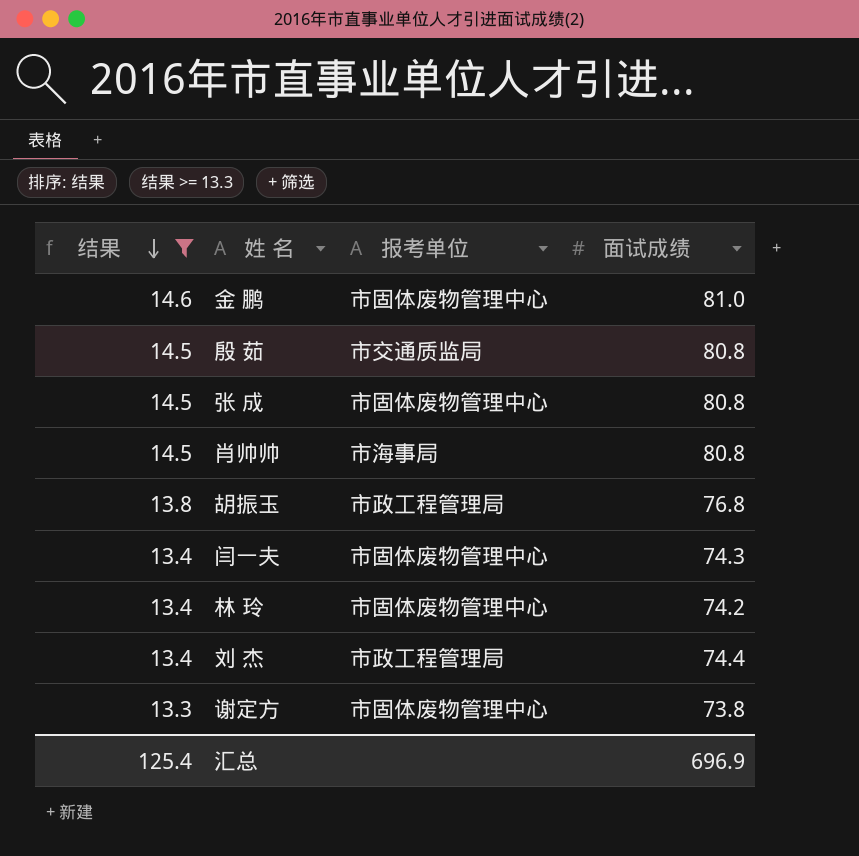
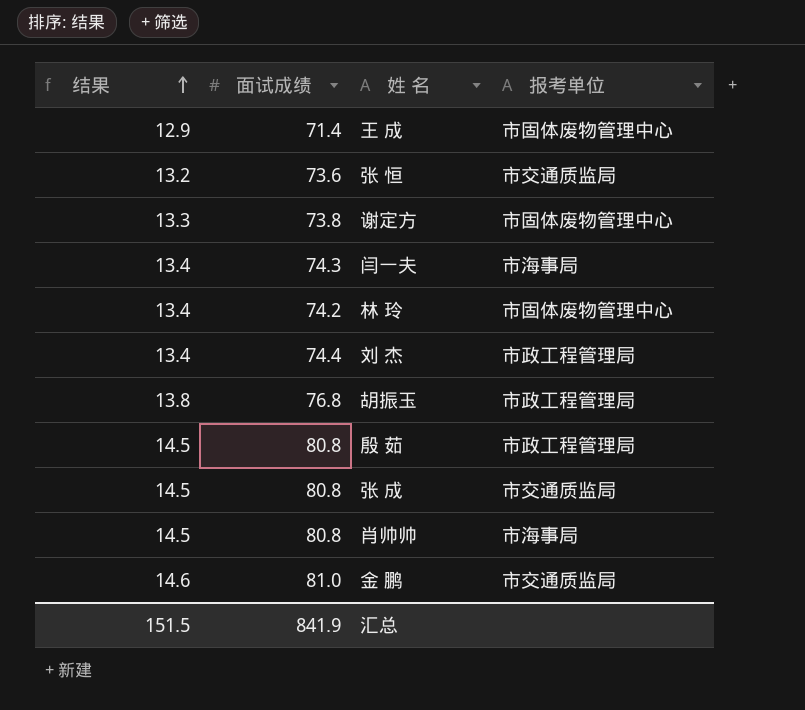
filter: 结果 >= 13.3 -> none
row order: 结果 descending -> 结果 ascending
column 面试成绩 | position: 4 -> 2
闫一夫 | 报考单位: 市固体废物管理中心 -> 市海事局
殷 茹 | 报考单位: 市交通质监局 -> 市政工程管理局
张 成 | 报考单位: 市固体废物管理中心 -> 市交通质监局
金 鹏 | 报考单位: 市固体废物管理中心 -> 市交通质监局
汇总 | 结果: 125.4 -> 151.5
汇总 | 面试成绩: 696.9 -> 841.9

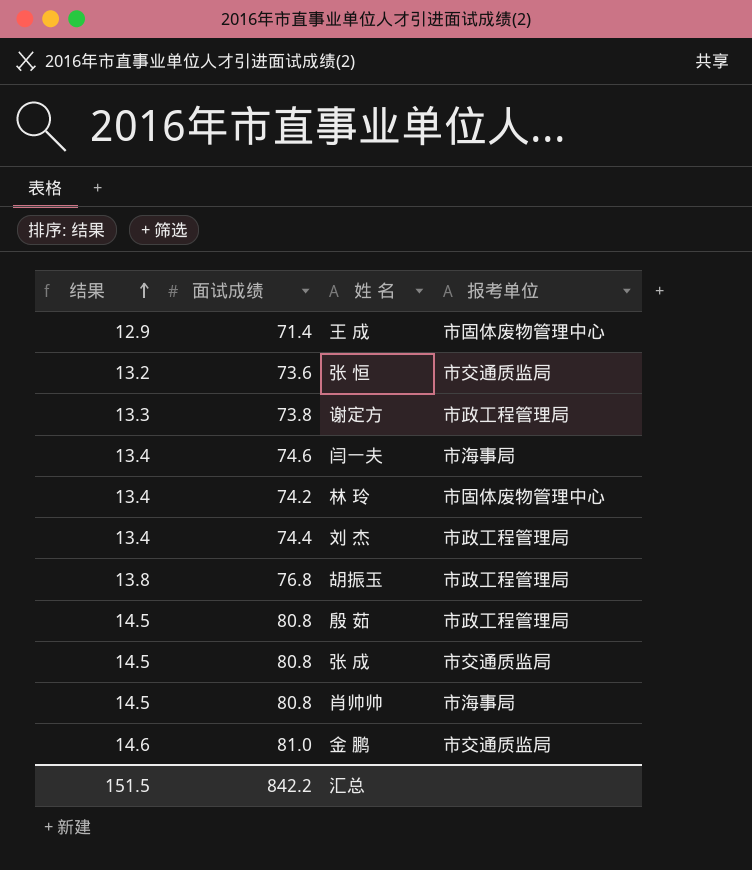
谢定方 | 报考单位: 市固体废物管理中心 -> 市政工程管理局
闫一夫 | 面试成绩: 74.3 -> 74.6
汇总 | 面试成绩: 841.9 -> 842.2

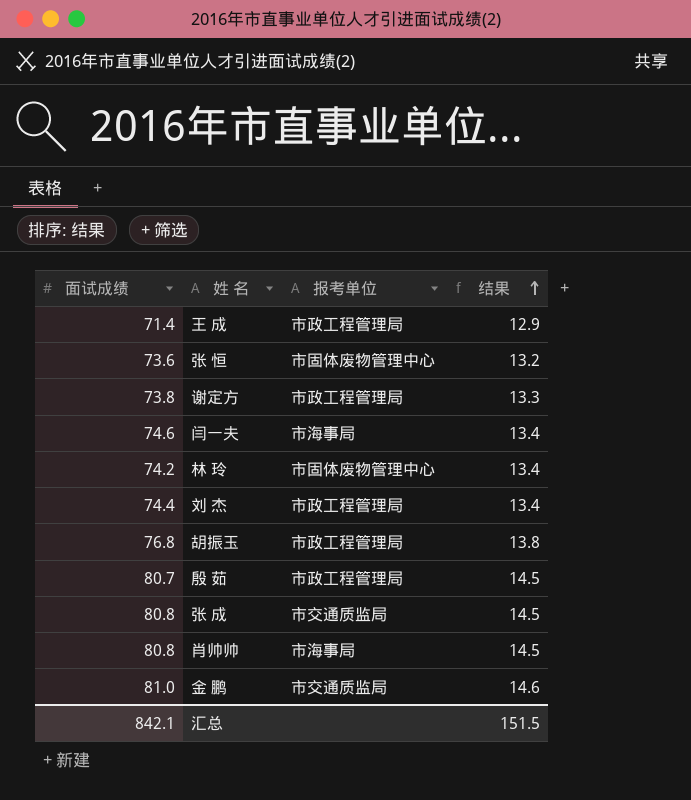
column 结果 | position: 1 -> 4
王 成 | 报考单位: 市固体废物管理中心 -> 市政工程管理局
张 恒 | 报考单位: 市交通质监局 -> 市固体废物管理中心
殷 茹 | 面试成绩: 80.8 -> 80.7
汇总 | 面试成绩: 842.2 -> 842.1

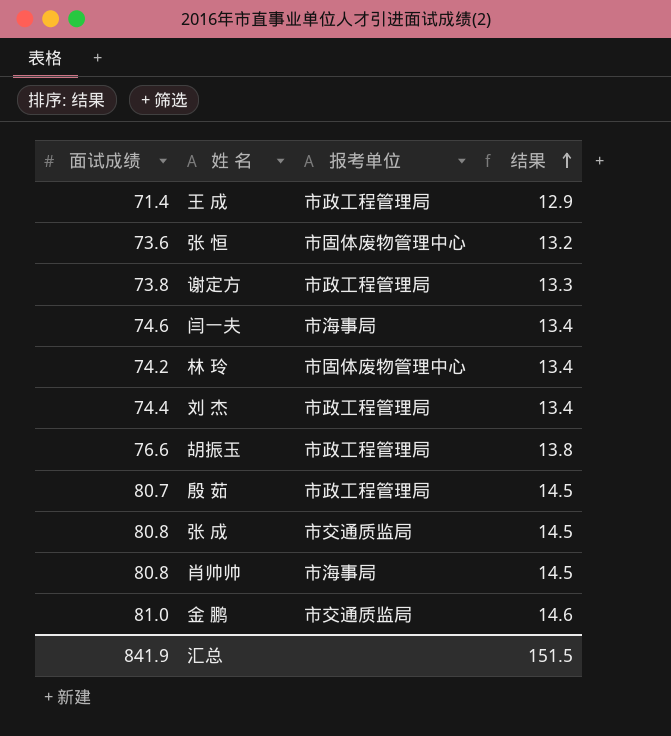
胡振玉 | 面试成绩: 76.8 -> 76.6
汇总 | 面试成绩: 842.1 -> 841.9

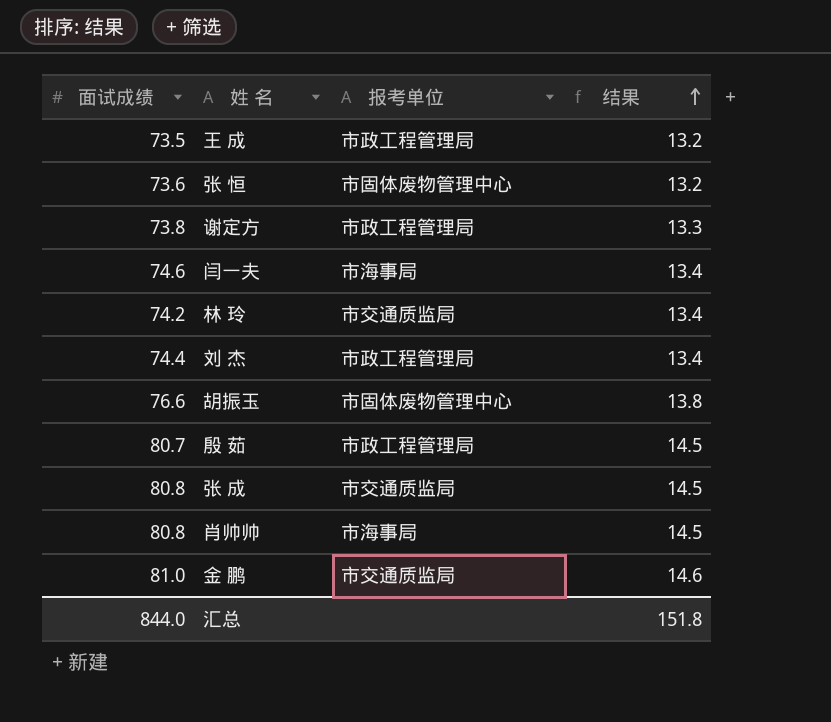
王 成 | 面试成绩: 71.4 -> 73.5
王 成 | 结果: 12.9 -> 13.2
林 玲 | 报考单位: 市固体废物管理中心 -> 市交通质监局
胡振玉 | 报考单位: 市政工程管理局 -> 市固体废物管理中心
汇总 | 面试成绩: 841.9 -> 844.0
汇总 | 结果: 151.5 -> 151.8

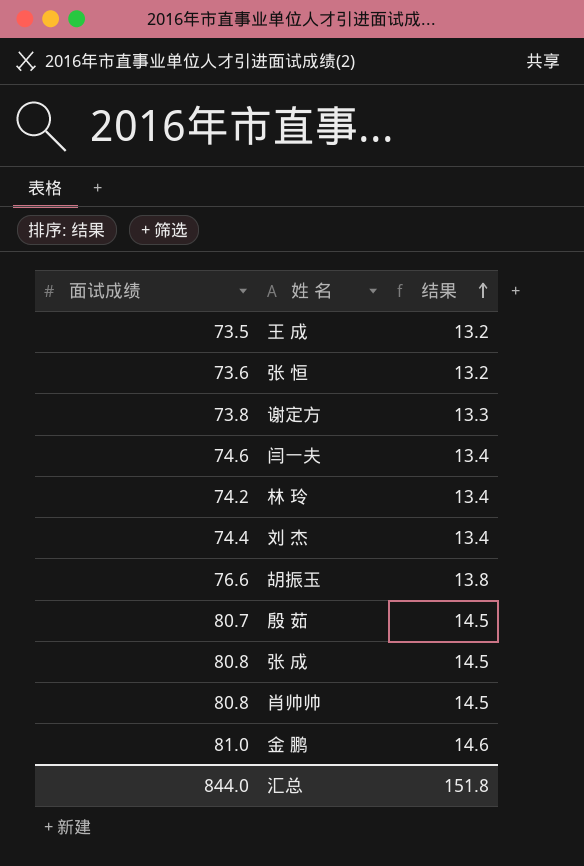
column 报考单位 | position: 3 -> none

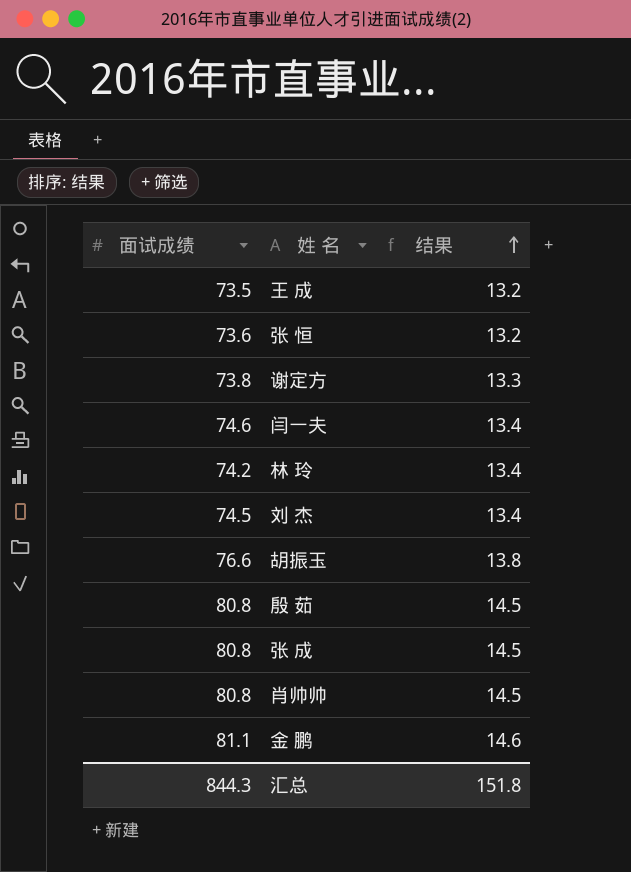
刘 杰 | 面试成绩: 74.4 -> 74.5
殷 茹 | 面试成绩: 80.7 -> 80.8
金 鹏 | 面试成绩: 81.0 -> 81.1
汇总 | 面试成绩: 844.0 -> 844.3

